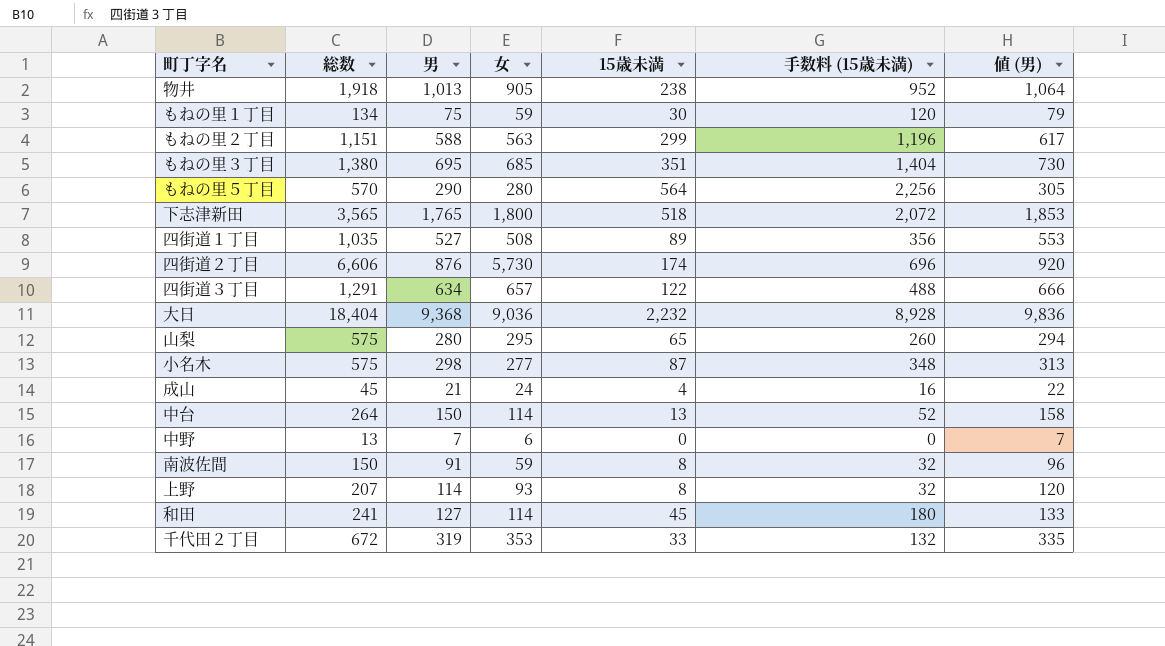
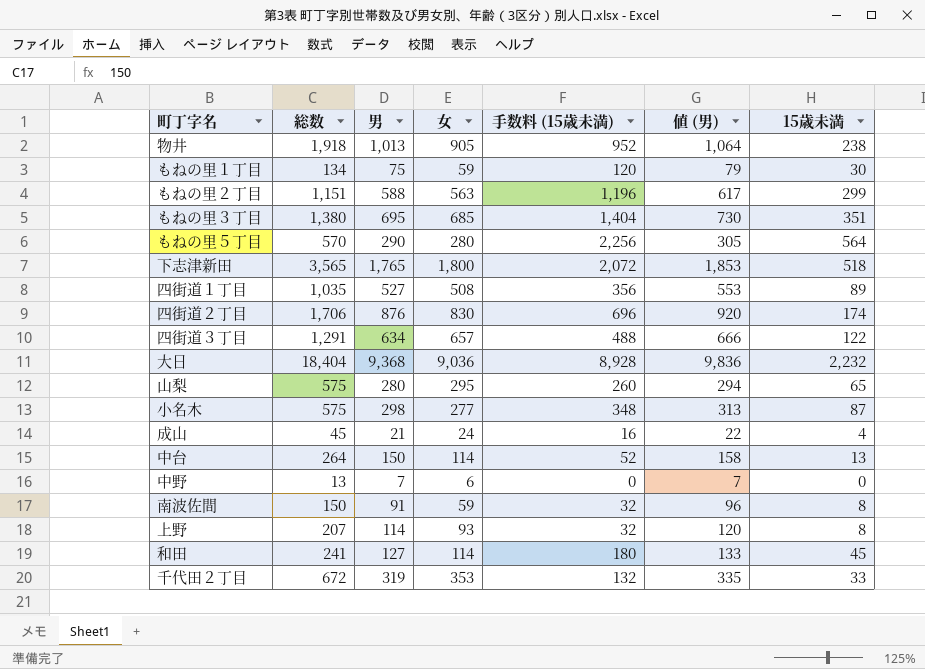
column 15歳未満 | position: 5 -> 7
四街道２丁目 | 総数: 6,606 -> 1,706
四街道２丁目 | 女: 5,730 -> 830

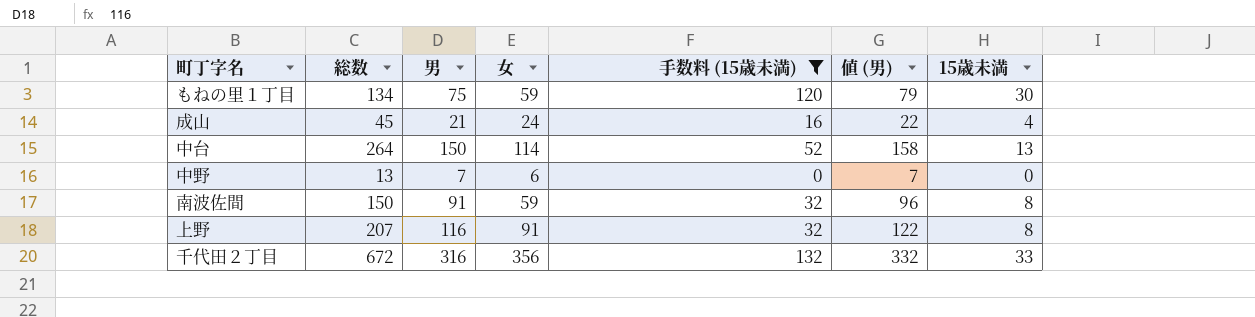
filter: none -> 手数料 (15歳未満) <= 132
上野 | 男: 114 -> 116
上野 | 女: 93 -> 91
上野 | 値 (男): 120 -> 122
千代田２丁目 | 男: 319 -> 316
千代田２丁目 | 女: 353 -> 356
千代田２丁目 | 値 (男): 335 -> 332

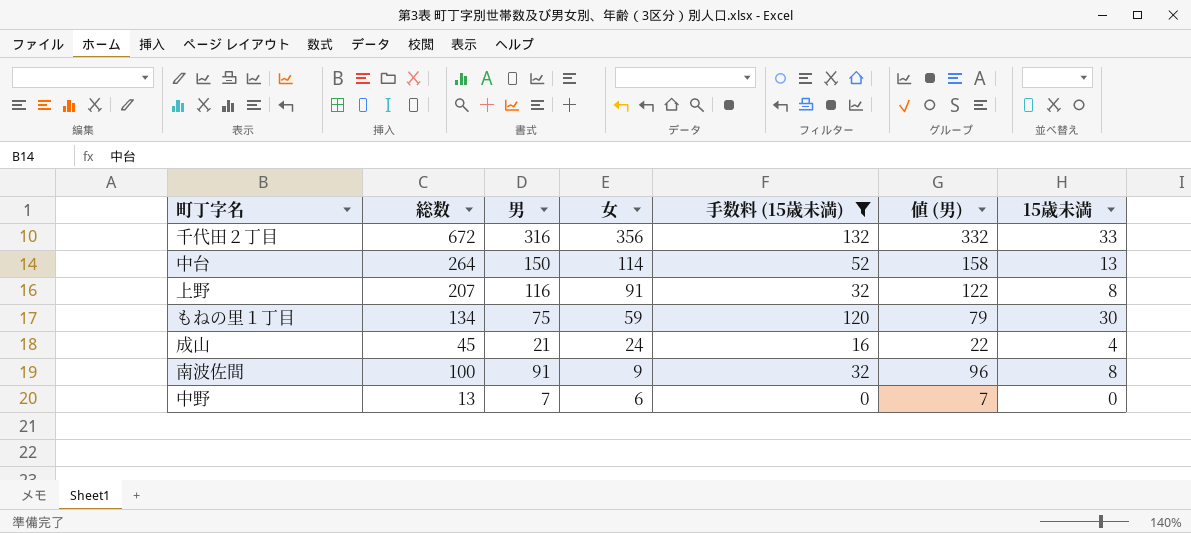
row order: none -> 女 descending
南波佐間 | 総数: 150 -> 100
南波佐間 | 女: 59 -> 9

